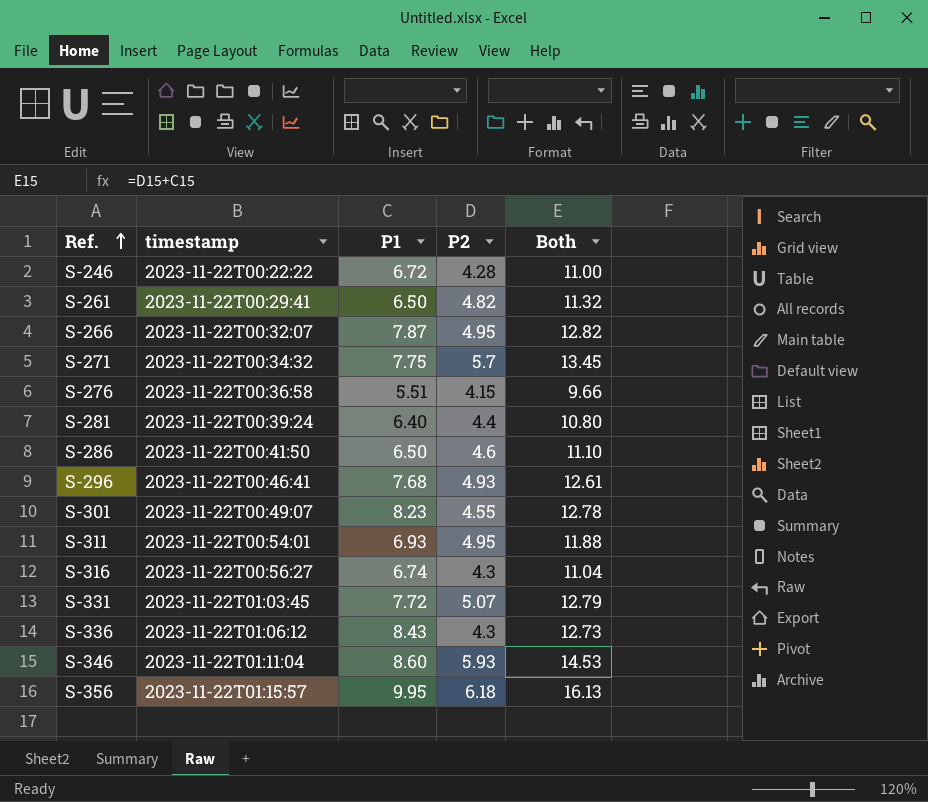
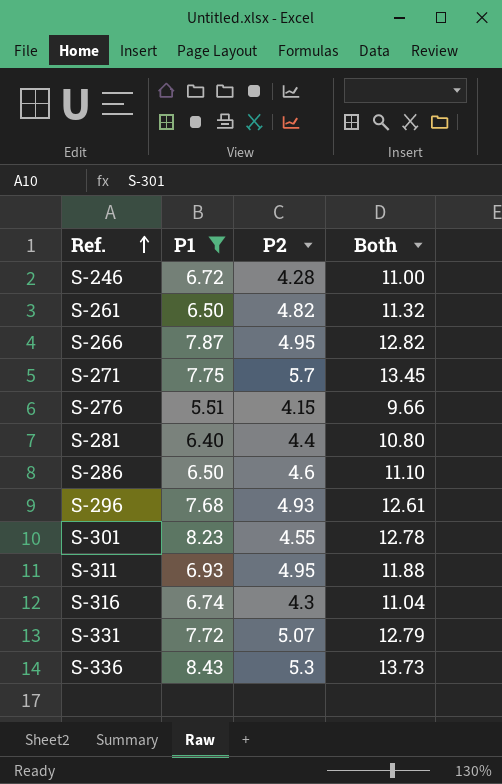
filter: none -> P1 <= 8.43
column timestamp | position: 2 -> none
S-336 | P2: 4.3 -> 5.3
S-336 | Both: 12.73 -> 13.73

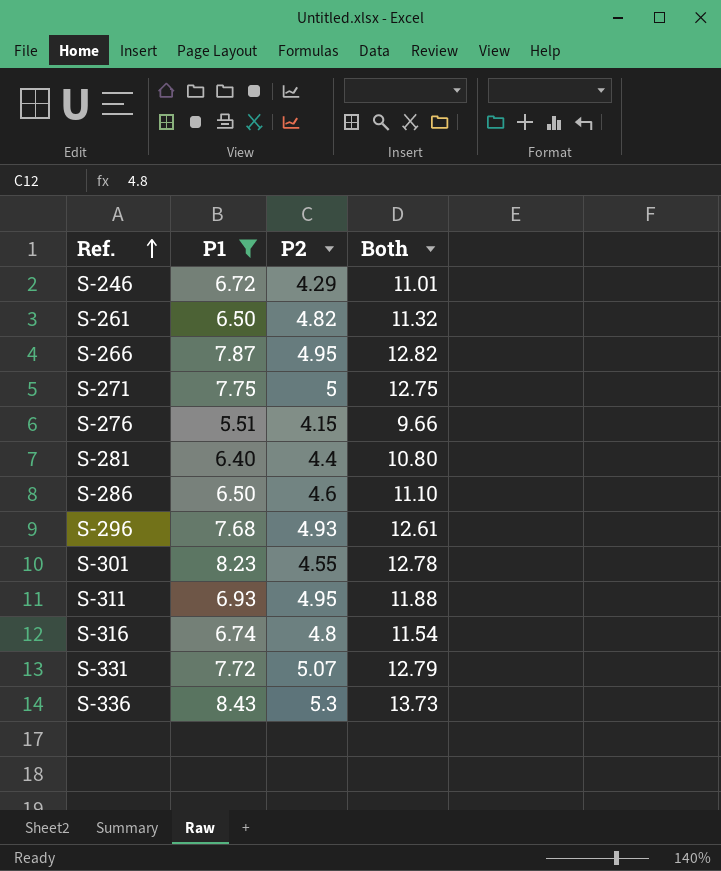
S-246 | P2: 4.28 -> 4.29
S-246 | Both: 11.00 -> 11.01
S-271 | P2: 5.7 -> 5
S-271 | Both: 13.45 -> 12.75
S-316 | P2: 4.3 -> 4.8
S-316 | Both: 11.04 -> 11.54

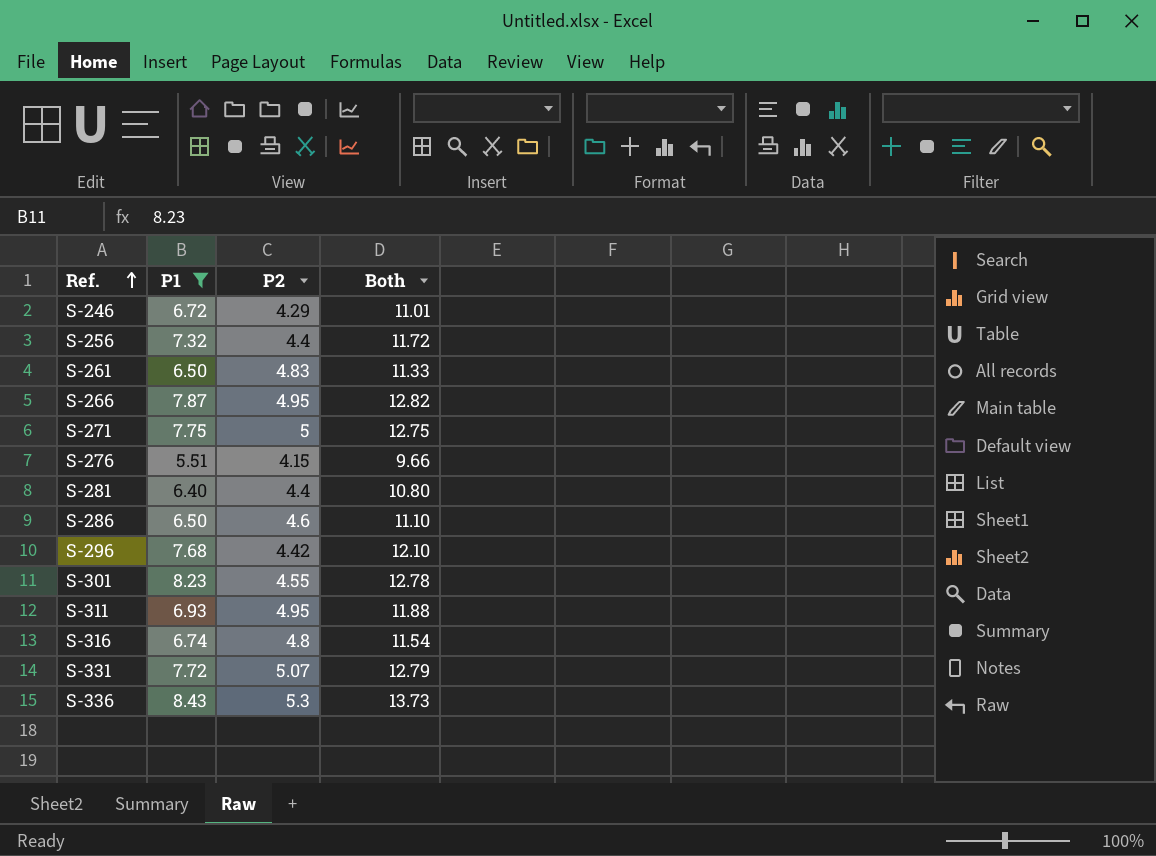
row S-256: none -> 7.32 | 4.4 | 11.72
S-261 | P2: 4.82 -> 4.83
S-261 | Both: 11.32 -> 11.33
S-296 | P2: 4.93 -> 4.42
S-296 | Both: 12.61 -> 12.10

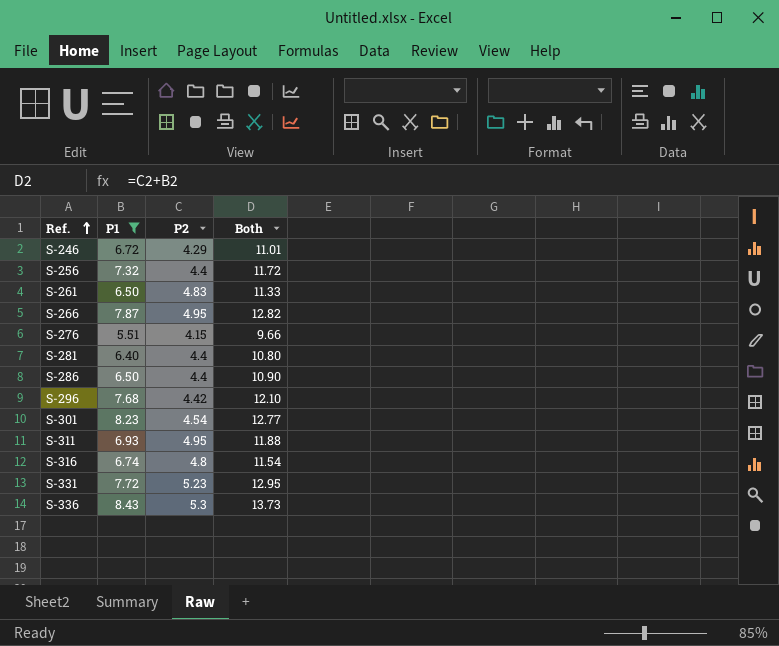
row S-271: 7.75 | 5 | 12.75 -> none
S-286 | P2: 4.6 -> 4.4
S-286 | Both: 11.10 -> 10.90
S-301 | P2: 4.55 -> 4.54
S-301 | Both: 12.78 -> 12.77
S-331 | P2: 5.07 -> 5.23
S-331 | Both: 12.79 -> 12.95

